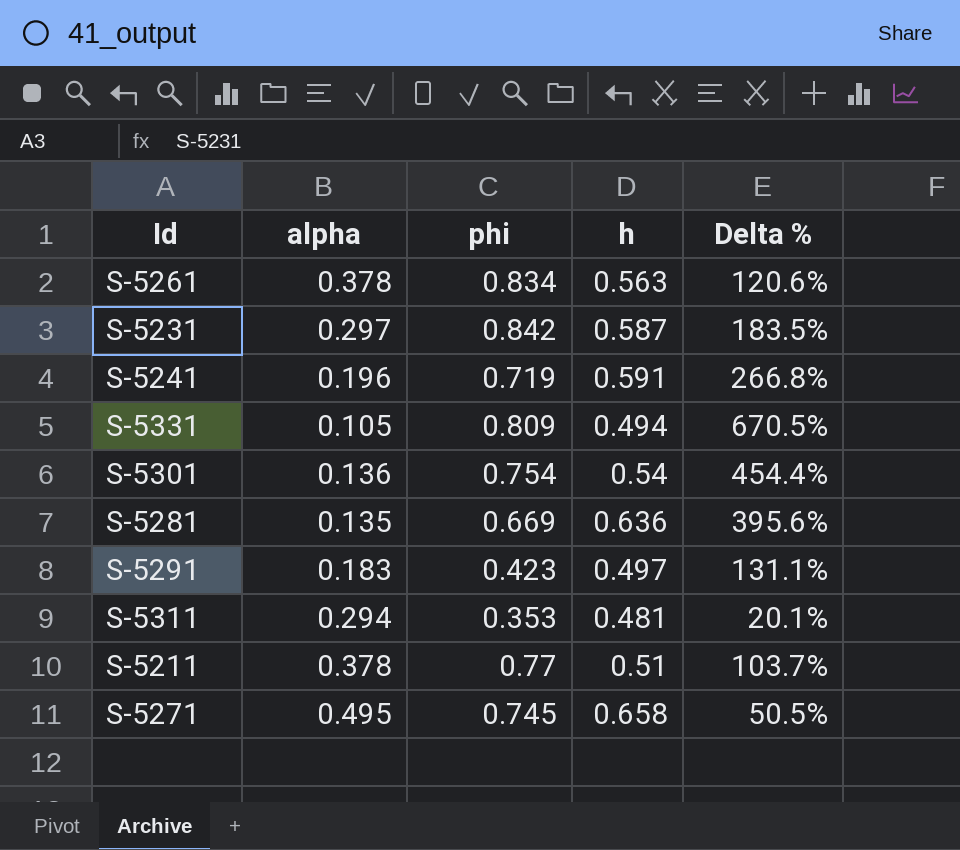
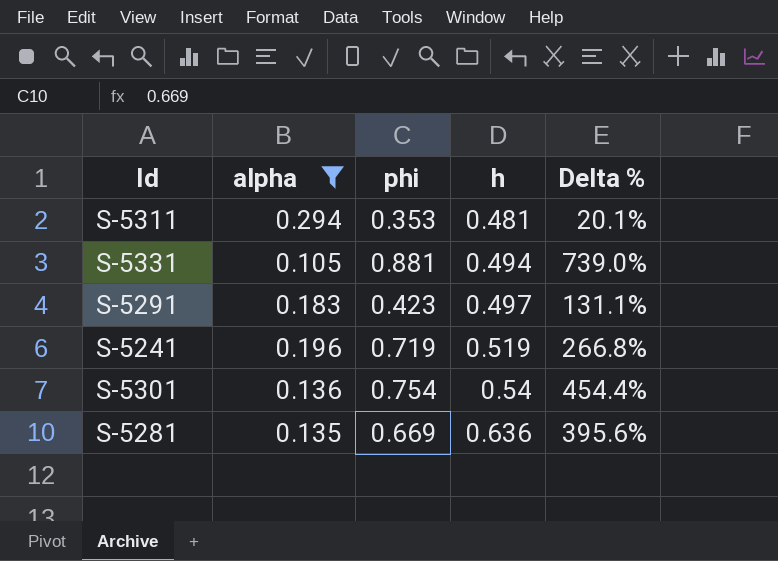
filter: none -> alpha <= 0.294
row order: none -> h ascending
S-5331 | phi: 0.809 -> 0.881
S-5331 | Delta %: 670.5% -> 739.0%
S-5241 | h: 0.591 -> 0.519

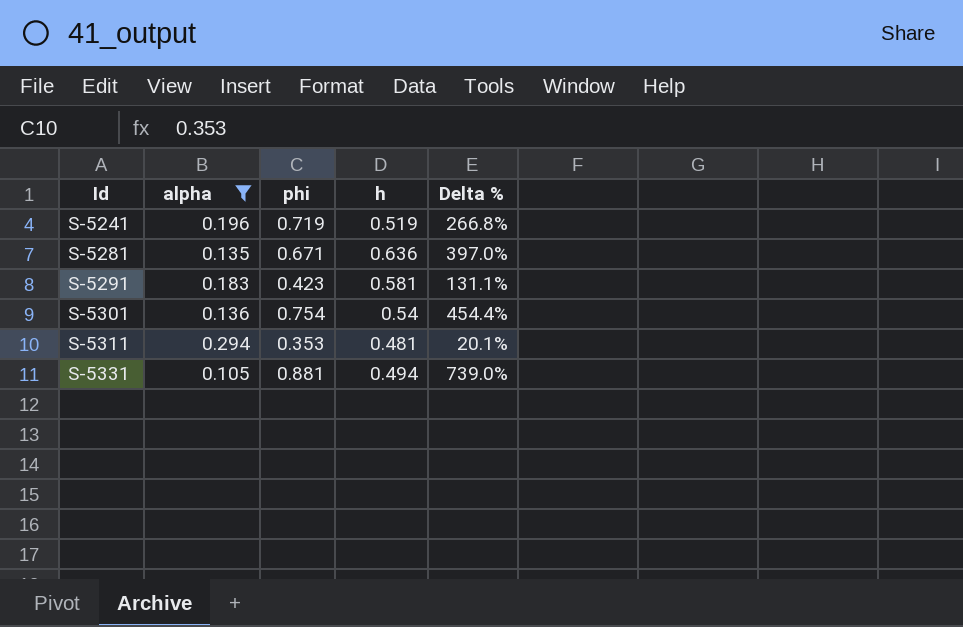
row order: h ascending -> Id ascending
S-5281 | phi: 0.669 -> 0.671
S-5281 | Delta %: 395.6% -> 397.0%
S-5291 | h: 0.497 -> 0.581

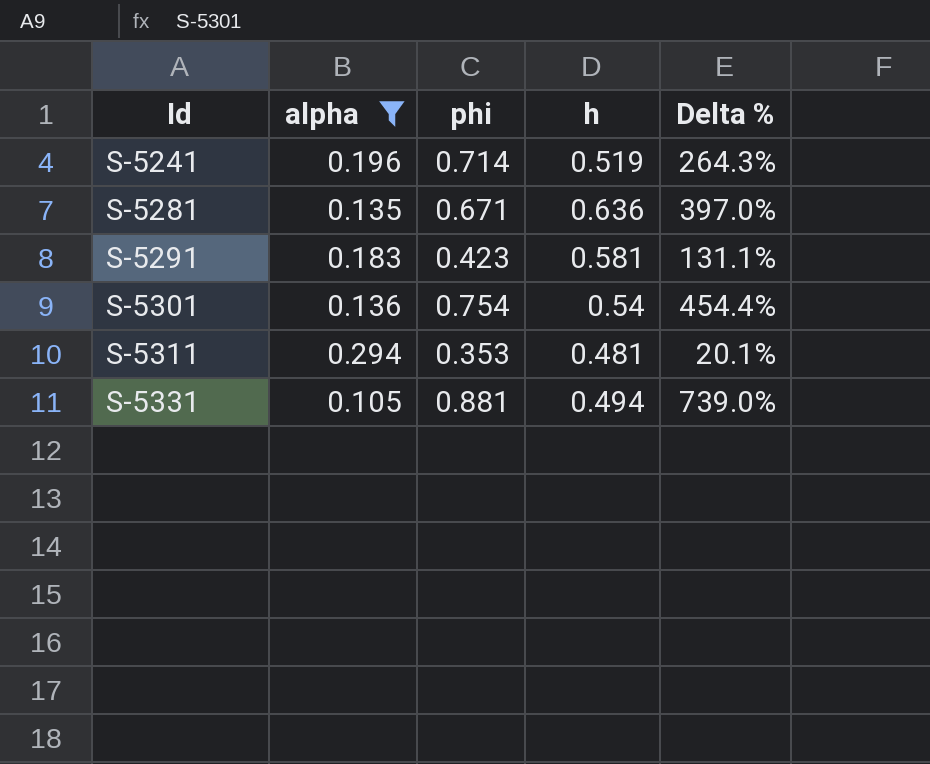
S-5241 | phi: 0.719 -> 0.714
S-5241 | Delta %: 266.8% -> 264.3%

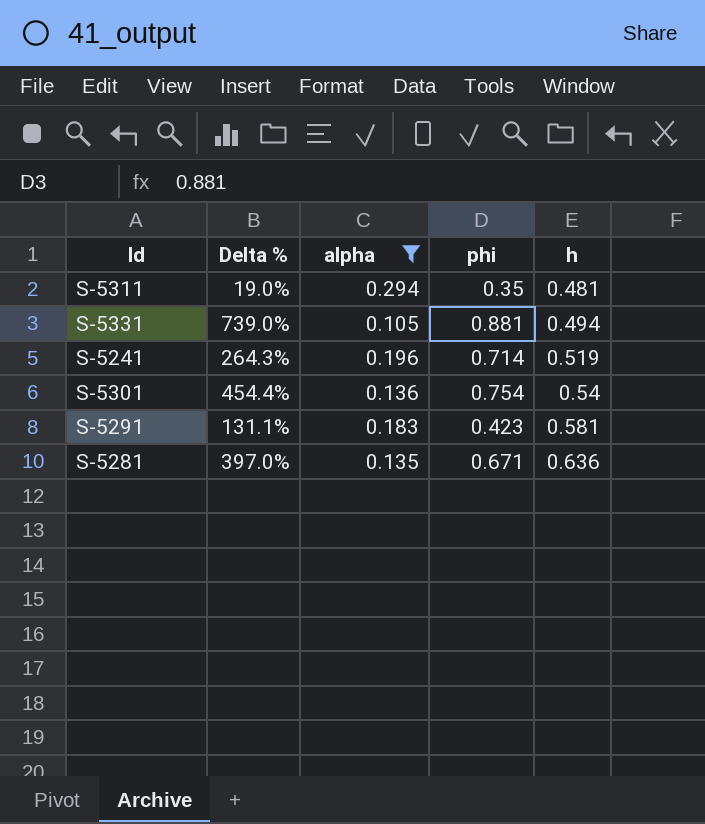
row order: Id ascending -> h ascending
column Delta % | position: 5 -> 2
S-5311 | Delta %: 20.1% -> 19.0%
S-5311 | phi: 0.353 -> 0.35

